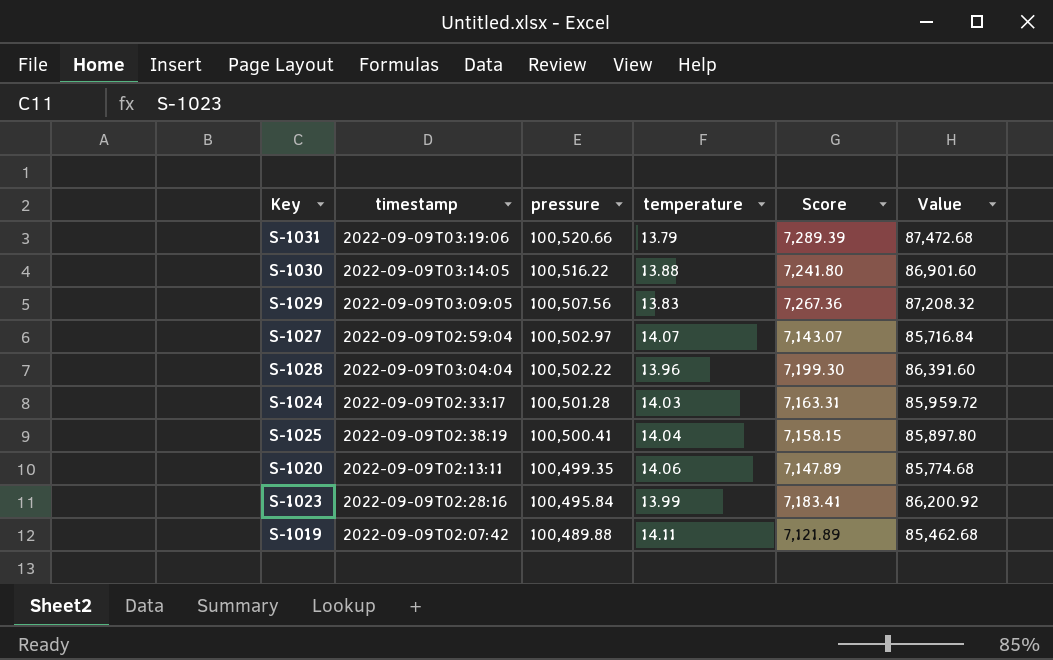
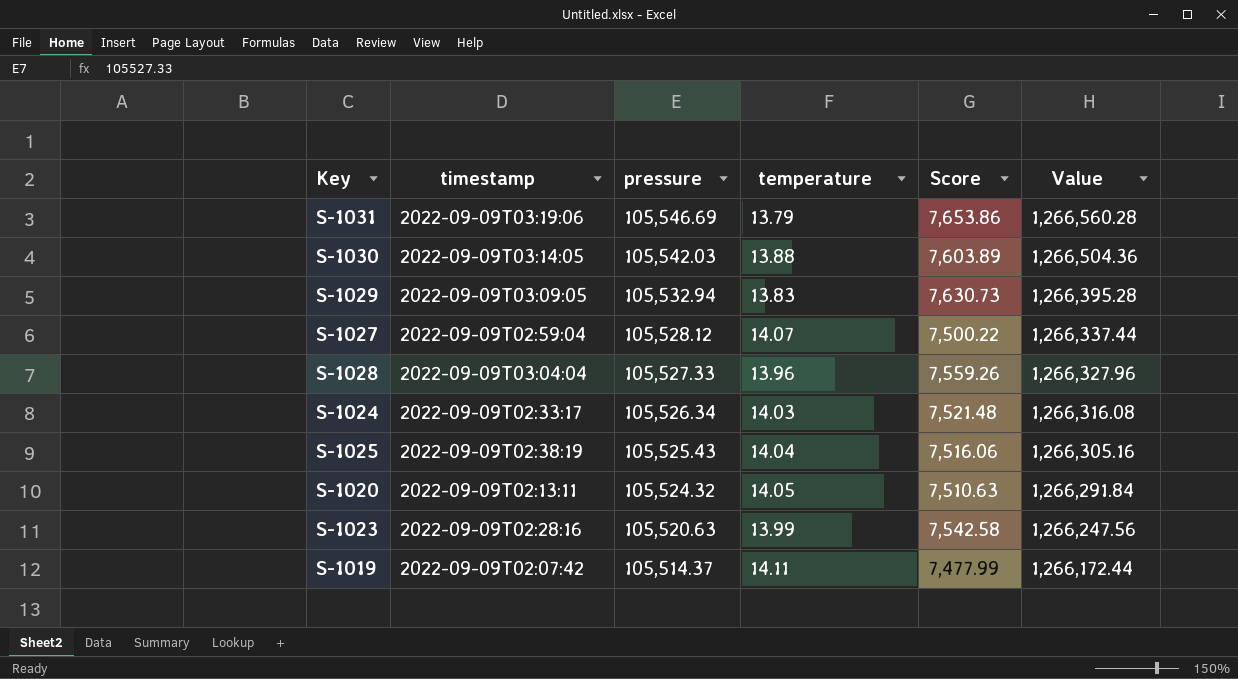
column Value | formula: [Score] * 12 -> [pressure] * 12
S-1031 | pressure: 100,520.66 -> 105,546.69
S-1031 | Score: 7,289.39 -> 7,653.86
S-1030 | pressure: 100,516.22 -> 105,542.03
S-1030 | Score: 7,241.80 -> 7,603.89
S-1029 | pressure: 100,507.56 -> 105,532.94
S-1029 | Score: 7,267.36 -> 7,630.73
S-1027 | pressure: 100,502.97 -> 105,528.12
S-1027 | Score: 7,143.07 -> 7,500.22
S-1028 | pressure: 100,502.22 -> 105,527.33
S-1028 | Score: 7,199.30 -> 7,559.26
S-1024 | pressure: 100,501.28 -> 105,526.34
S-1024 | Score: 7,163.31 -> 7,521.48
S-1025 | pressure: 100,500.41 -> 105,525.43
S-1025 | Score: 7,158.15 -> 7,516.06
S-1020 | pressure: 100,499.35 -> 105,524.32
S-1020 | temperature: 14.06 -> 14.05
S-1020 | Score: 7,147.89 -> 7,510.63
S-1023 | pressure: 100,495.84 -> 105,520.63
S-1023 | Score: 7,183.41 -> 7,542.58
S-1019 | pressure: 100,489.88 -> 105,514.37
S-1019 | Score: 7,121.89 -> 7,477.99

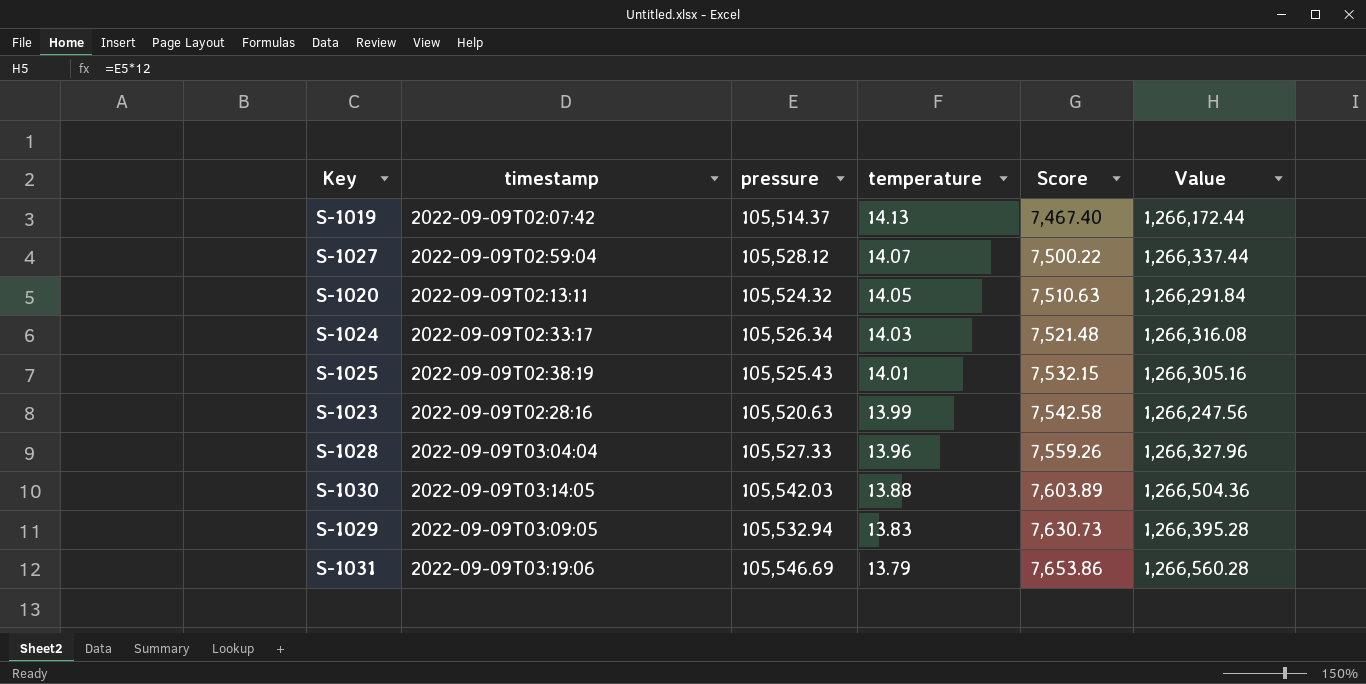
row order: pressure descending -> temperature descending
S-1019 | temperature: 14.11 -> 14.13
S-1019 | Score: 7,477.99 -> 7,467.40
S-1025 | temperature: 14.04 -> 14.01
S-1025 | Score: 7,516.06 -> 7,532.15

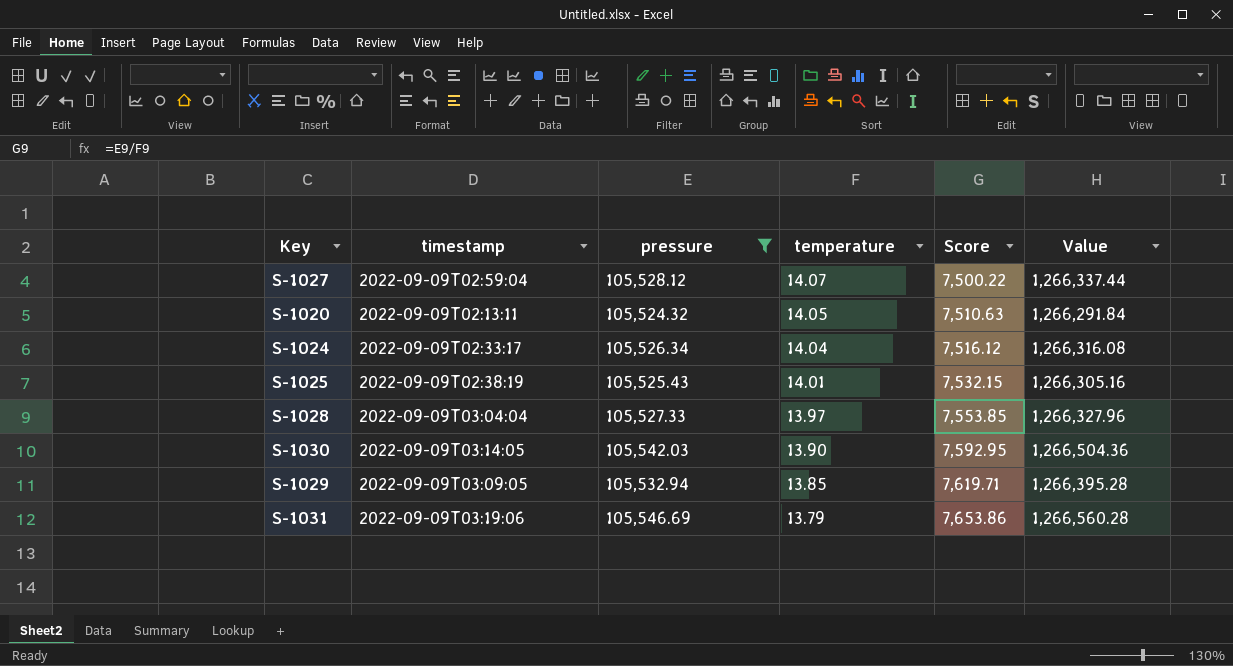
filter: none -> pressure >= 105,524.32
S-1024 | temperature: 14.03 -> 14.04
S-1024 | Score: 7,521.48 -> 7,516.12
S-1028 | temperature: 13.96 -> 13.97
S-1028 | Score: 7,559.26 -> 7,553.85
S-1030 | temperature: 13.88 -> 13.90
S-1030 | Score: 7,603.89 -> 7,592.95
S-1029 | temperature: 13.83 -> 13.85
S-1029 | Score: 7,630.73 -> 7,619.71

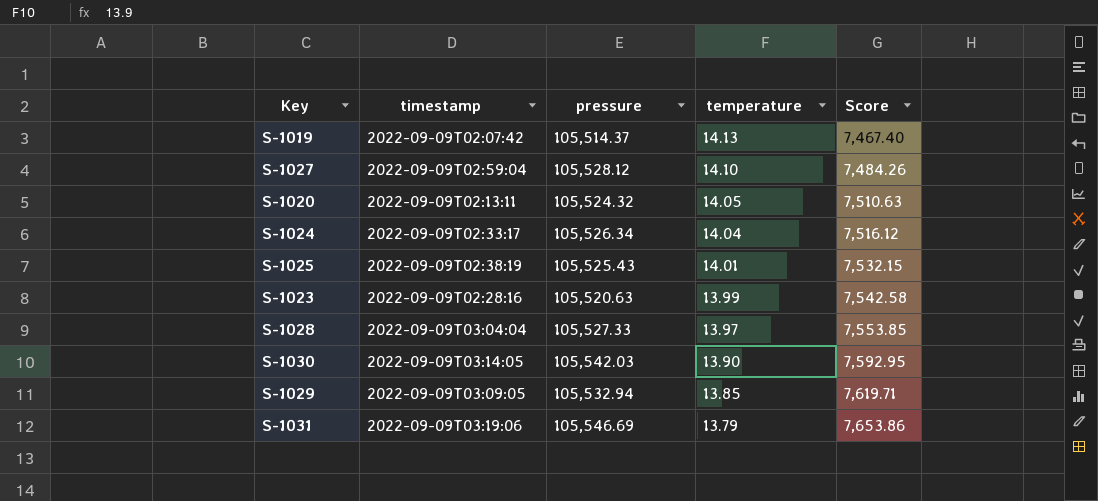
filter: pressure >= 105,524.32 -> none
column Value | formula: [pressure] * 12 -> none
S-1027 | temperature: 14.07 -> 14.10
S-1027 | Score: 7,500.22 -> 7,484.26

